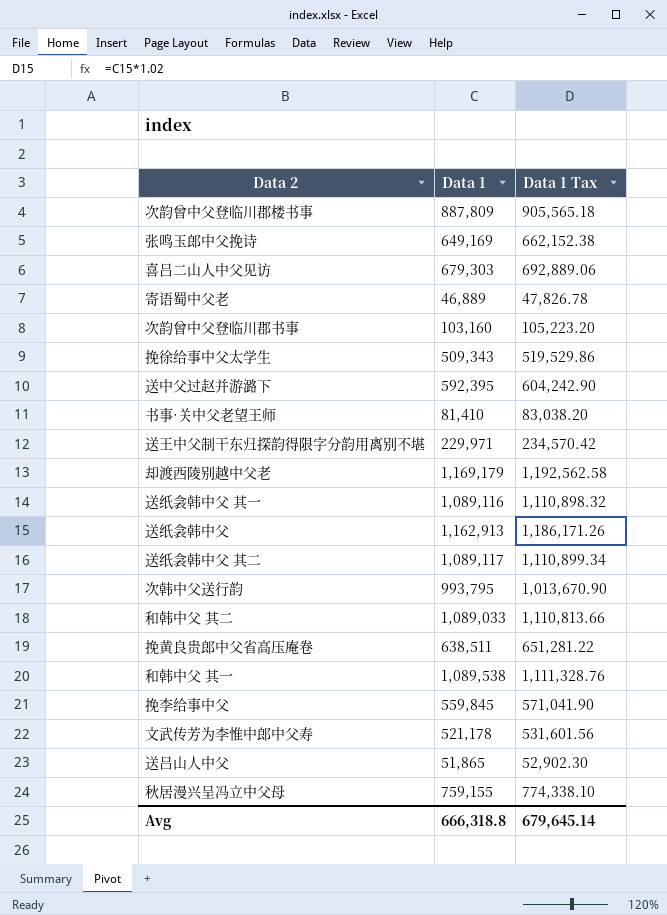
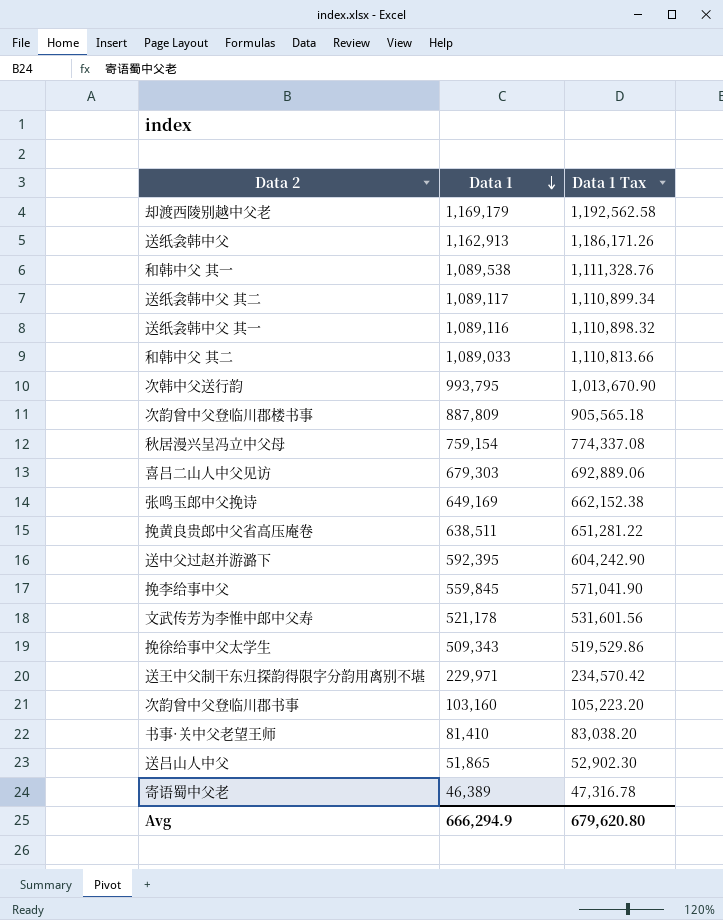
row order: none -> Data 1 descending
秋居漫兴呈冯立中父母 | Data 1: 759,155 -> 759,154
秋居漫兴呈冯立中父母 | Data 1 Tax: 774,338.10 -> 774,337.08
寄语蜀中父老 | Data 1: 46,889 -> 46,389
寄语蜀中父老 | Data 1 Tax: 47,826.78 -> 47,316.78
Avg | Data 1: 666,318.8 -> 666,294.9
Avg | Data 1 Tax: 679,645.14 -> 679,620.80

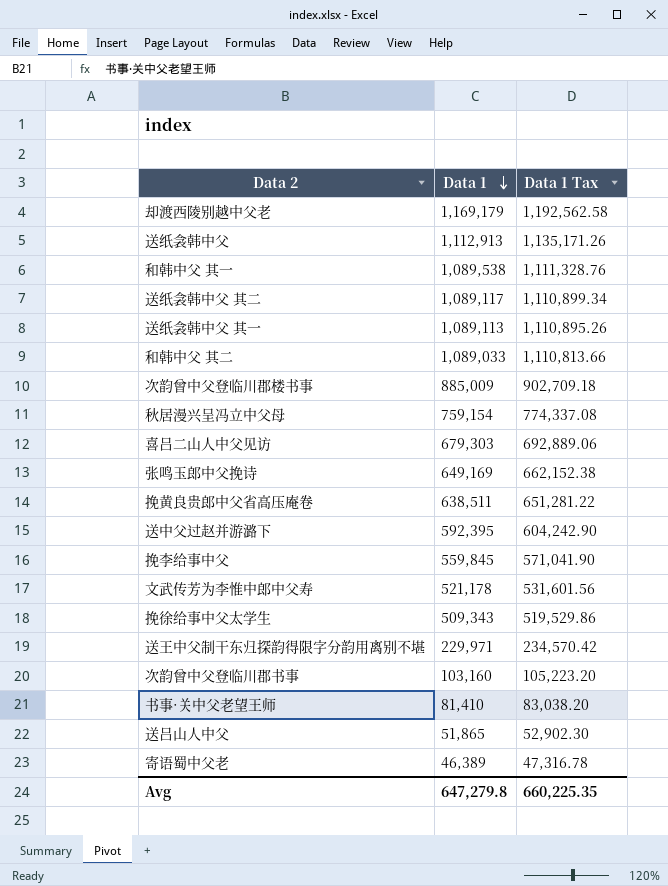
row 次韩中父送行韵: 993,795 | 1,013,670.90 -> none
送纸衾韩中父 | Data 1: 1,162,913 -> 1,112,913
送纸衾韩中父 | Data 1 Tax: 1,186,171.26 -> 1,135,171.26
送纸衾韩中父 其一 | Data 1: 1,089,116 -> 1,089,113
送纸衾韩中父 其一 | Data 1 Tax: 1,110,898.32 -> 1,110,895.26
次韵曾中父登临川郡楼书事 | Data 1: 887,809 -> 885,009
次韵曾中父登临川郡楼书事 | Data 1 Tax: 905,565.18 -> 902,709.18
Avg | Data 1: 666,294.9 -> 647,279.8
Avg | Data 1 Tax: 679,620.80 -> 660,225.35

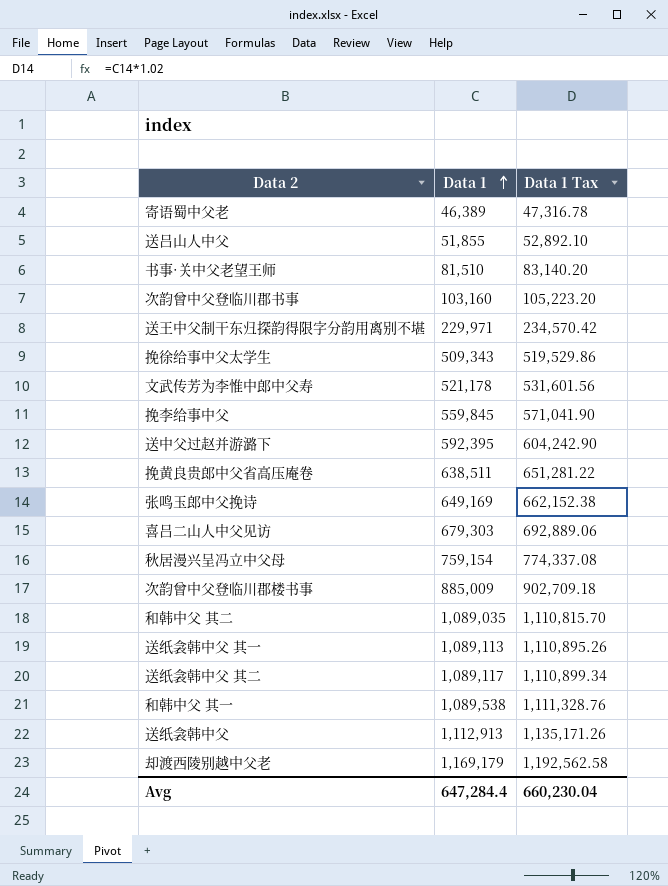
row order: Data 1 descending -> Data 1 ascending
送吕山人中父 | Data 1: 51,865 -> 51,855
送吕山人中父 | Data 1 Tax: 52,902.30 -> 52,892.10
书事·关中父老望王师 | Data 1: 81,410 -> 81,510
书事·关中父老望王师 | Data 1 Tax: 83,038.20 -> 83,140.20
和韩中父 其二 | Data 1: 1,089,033 -> 1,089,035
和韩中父 其二 | Data 1 Tax: 1,110,813.66 -> 1,110,815.70
Avg | Data 1: 647,279.8 -> 647,284.4
Avg | Data 1 Tax: 660,225.35 -> 660,230.04

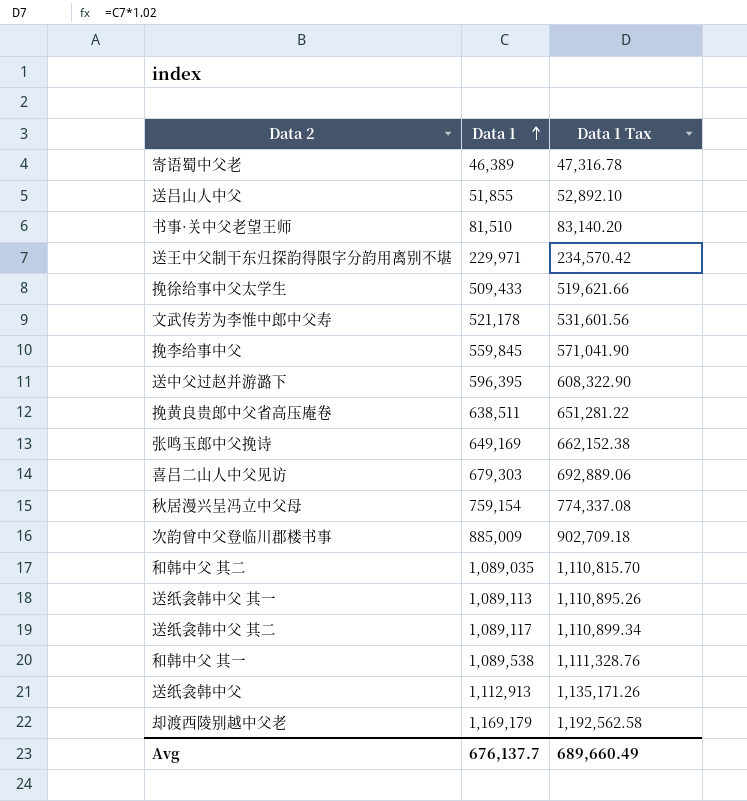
row 次韵曾中父登临川郡书事: 103,160 | 105,223.20 -> none
挽徐给事中父太学生 | Data 1: 509,343 -> 509,433
挽徐给事中父太学生 | Data 1 Tax: 519,529.86 -> 519,621.66
送中父过赵并游潞下 | Data 1: 592,395 -> 596,395
送中父过赵并游潞下 | Data 1 Tax: 604,242.90 -> 608,322.90
Avg | Data 1: 647,284.4 -> 676,137.7
Avg | Data 1 Tax: 660,230.04 -> 689,660.49

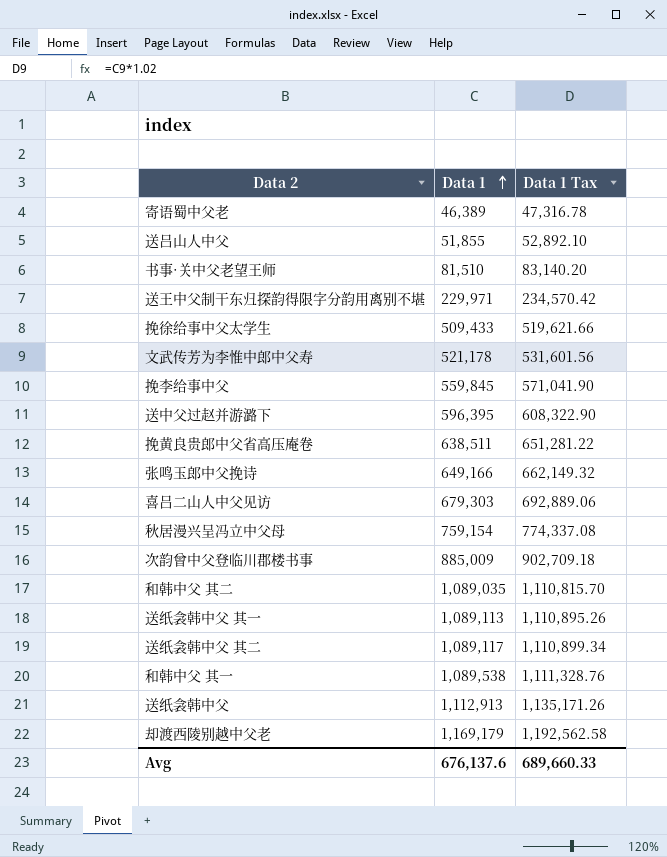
张鸣玉郎中父挽诗 | Data 1: 649,169 -> 649,166
张鸣玉郎中父挽诗 | Data 1 Tax: 662,152.38 -> 662,149.32
Avg | Data 1: 676,137.7 -> 676,137.6
Avg | Data 1 Tax: 689,660.49 -> 689,660.33

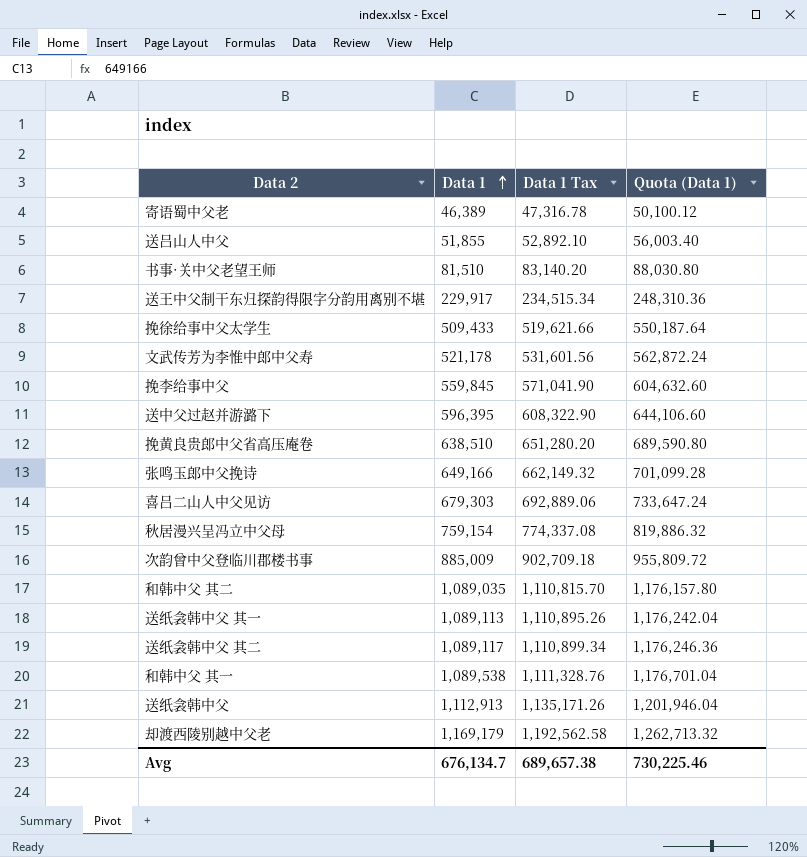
column Quota (Data 1) | formula: none -> [Data 1] * 1.08
送王中父制干东归探韵得限字分韵用离别不堪 | Data 1: 229,971 -> 229,917
送王中父制干东归探韵得限字分韵用离别不堪 | Data 1 Tax: 234,570.42 -> 234,515.34
挽黄良贵郎中父省高压庵卷 | Data 1: 638,511 -> 638,510
挽黄良贵郎中父省高压庵卷 | Data 1 Tax: 651,281.22 -> 651,280.20
Avg | Data 1: 676,137.6 -> 676,134.7
Avg | Data 1 Tax: 689,660.33 -> 689,657.38

